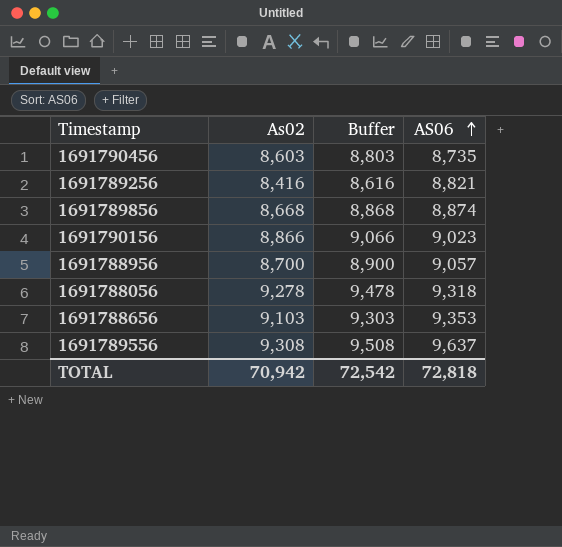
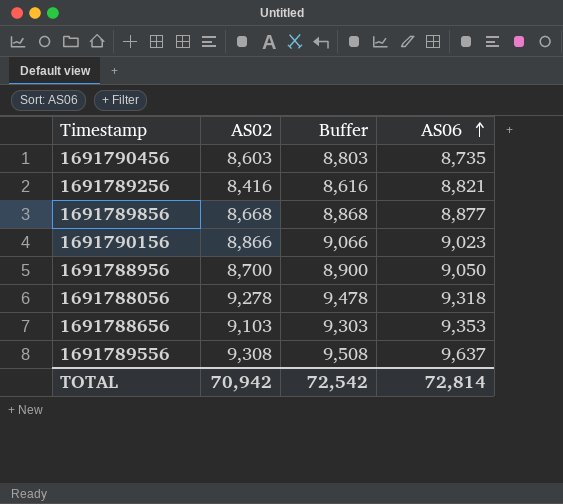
column name: As02 -> AS02
1691789856 | AS06: 8,874 -> 8,877
1691788956 | AS06: 9,057 -> 9,050
TOTAL | AS06: 72,818 -> 72,814

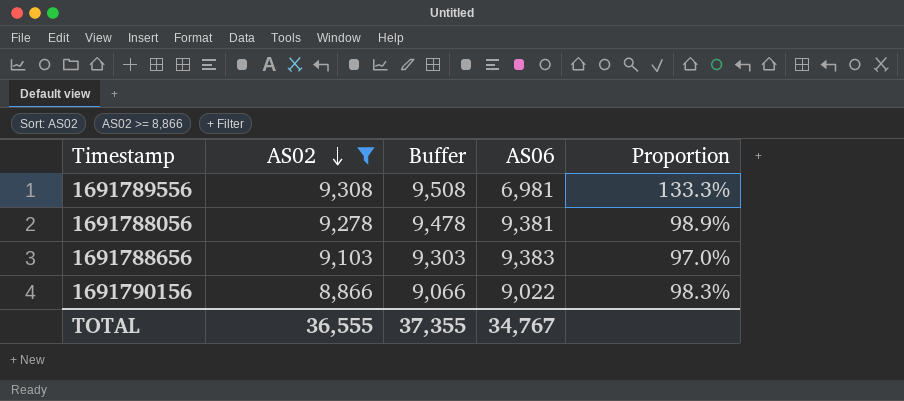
filter: none -> AS02 >= 8,866
row order: AS06 ascending -> AS02 descending
column Proportion | formula: none -> [AS02] / [AS06]
1691789556 | AS06: 9,637 -> 6,981
1691788056 | AS06: 9,318 -> 9,381
1691788656 | AS06: 9,353 -> 9,383
1691790156 | AS06: 9,023 -> 9,022
TOTAL | AS02: 70,942 -> 36,555
TOTAL | Buffer: 72,542 -> 37,355
TOTAL | AS06: 72,814 -> 34,767

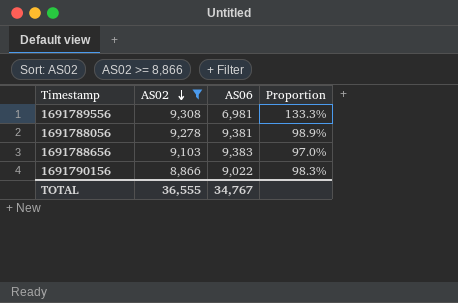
column Buffer | formula: [AS02] + 200 -> none

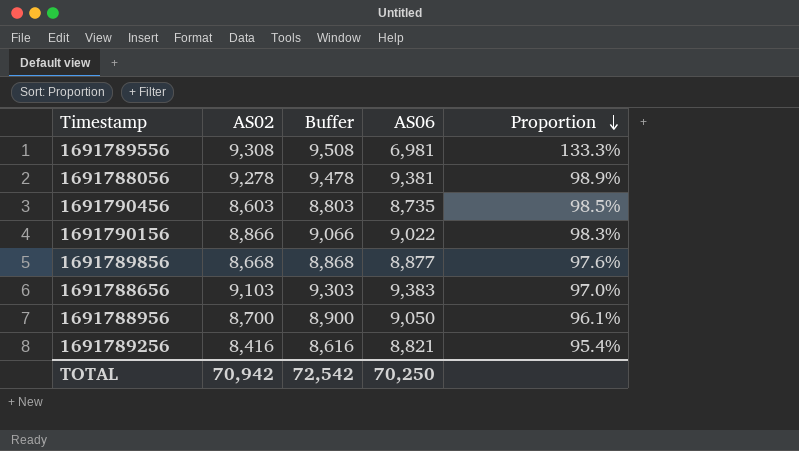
filter: AS02 >= 8,866 -> none
row order: AS02 descending -> Proportion descending
column Buffer | formula: none -> [AS02] + 200
TOTAL | AS02: 36,555 -> 70,942
TOTAL | AS06: 34,767 -> 70,250

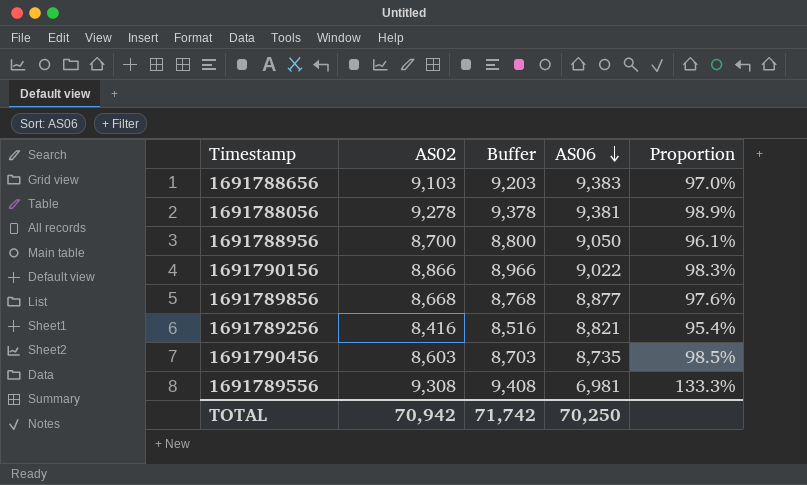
row order: Proportion descending -> AS06 descending
column Buffer | formula: [AS02] + 200 -> [AS02] + 100
TOTAL | Buffer: 72,542 -> 71,742

